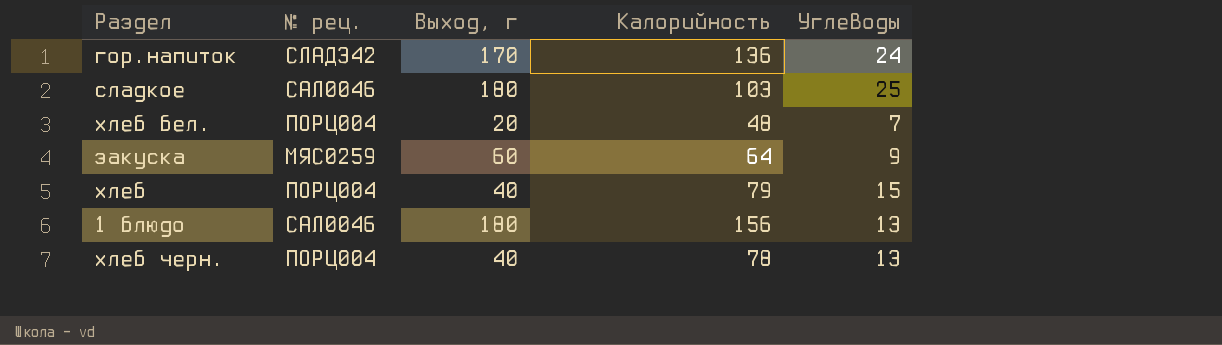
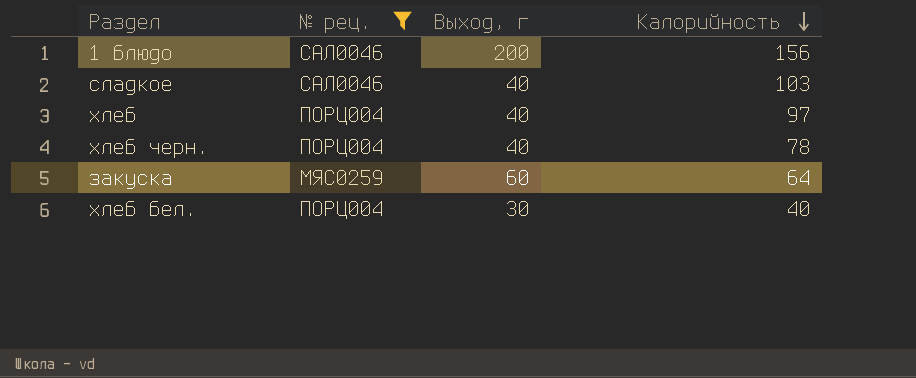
filter: none -> № рец. != СЛАД342
row order: none -> Калорийность descending
column Углеводы | position: 5 -> none
1 блюдо | Выход, г: 180 -> 200
сладкое | Выход, г: 180 -> 40
хлеб | Калорийность: 79 -> 97
хлеб бел. | Выход, г: 20 -> 30
хлеб бел. | Калорийность: 48 -> 40

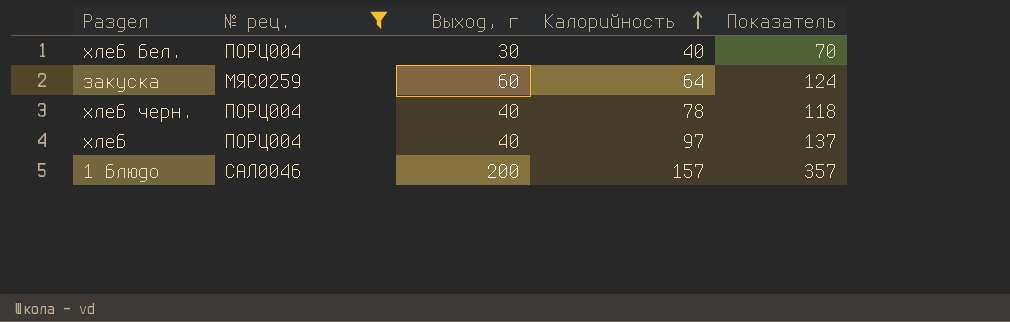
row order: Калорийность descending -> Калорийность ascending
column Показатель | formula: none -> [Выход, г] + [Калорийность]
row сладкое: САЛ0046 | 40 | 103 -> none
1 блюдо | Калорийность: 156 -> 157

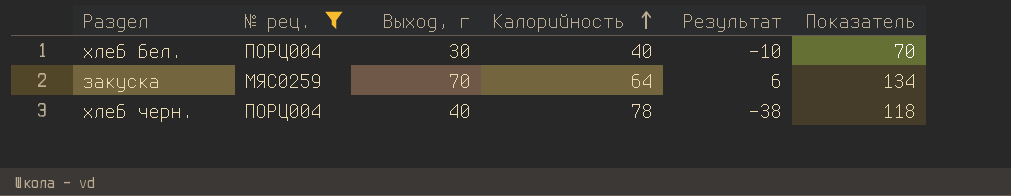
column Результат | formula: none -> [Выход, г] - [Калорийность]
row хлеб: ПОРЦ004 | 40 | 97 | 137 -> none
row 1 блюдо: САЛ0046 | 200 | 157 | 357 -> none
закуска | Выход, г: 60 -> 70
закуска | Показатель: 124 -> 134

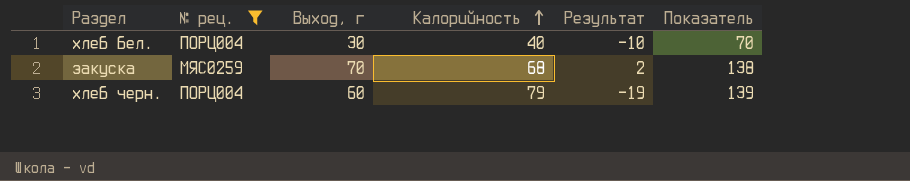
закуска | Калорийность: 64 -> 68
закуска | Результат: 6 -> 2
закуска | Показатель: 134 -> 138
хлеб черн. | Выход, г: 40 -> 60
хлеб черн. | Калорийность: 78 -> 79
хлеб черн. | Результат: -38 -> -19
хлеб черн. | Показатель: 118 -> 139

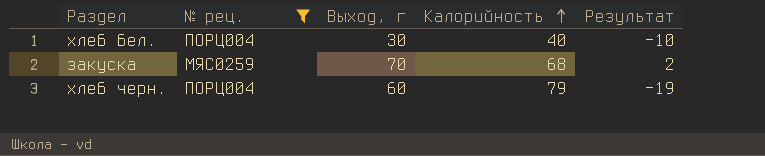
column Показатель | formula: [Выход, г] + [Калорийность] -> none

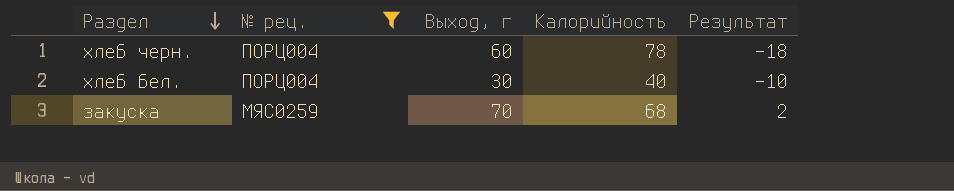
row order: Калорийность ascending -> Раздел descending
хлеб черн. | Калорийность: 79 -> 78
хлеб черн. | Результат: -19 -> -18

